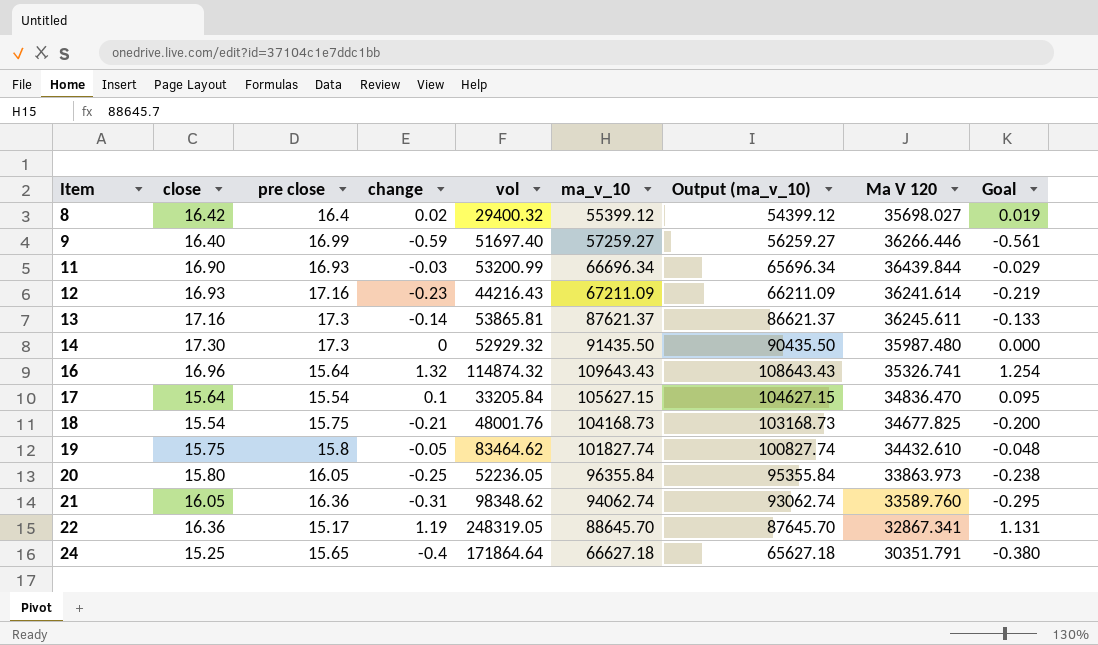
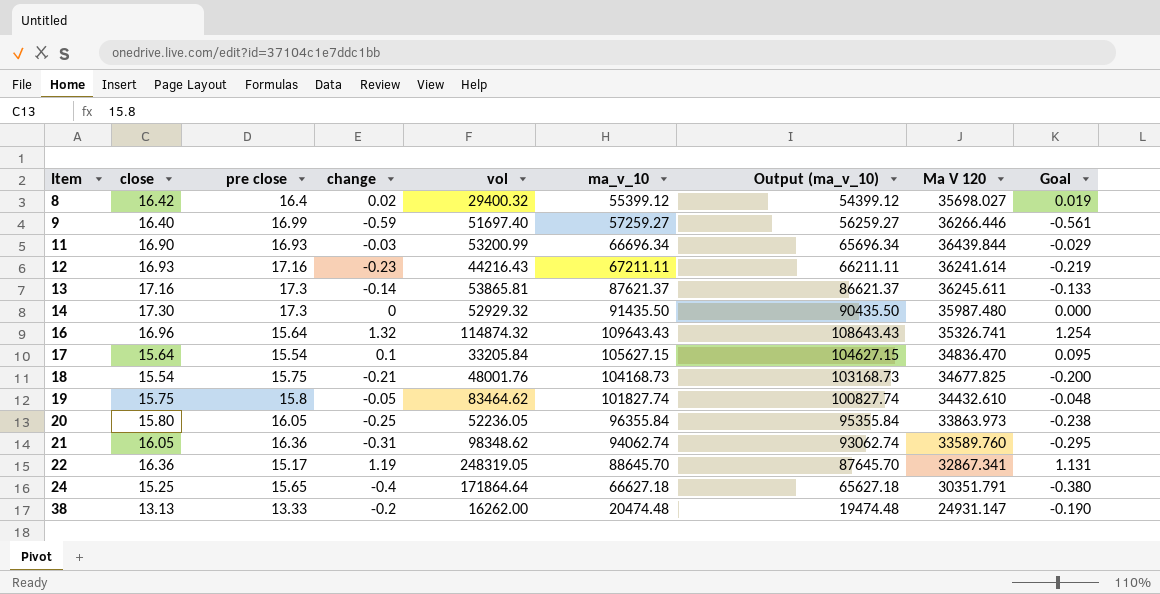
12 | ma_v_10: 67211.09 -> 67211.11
12 | Output (ma_v_10): 66211.09 -> 66211.11
row 38: none -> 13.13 | 13.33 | -0.2 | 16262.00 | 20474.48 | 19474.48 | 24931.147 | -0.190

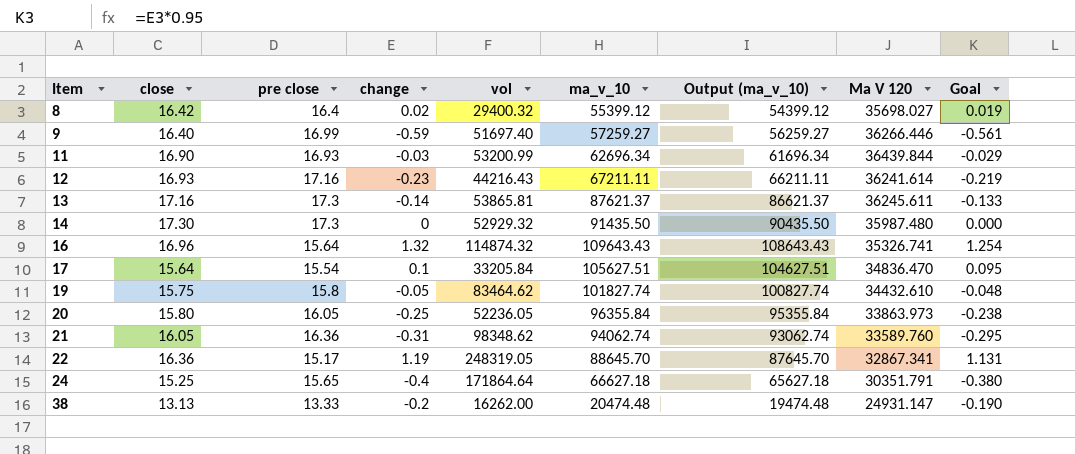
row 18: 15.54 | 15.75 | -0.21 | 48001.76 | 104168.73 | 103168.73 | 34677.825 | -0.200 -> none
11 | ma_v_10: 66696.34 -> 62696.34
11 | Output (ma_v_10): 65696.34 -> 61696.34
17 | ma_v_10: 105627.15 -> 105627.51
17 | Output (ma_v_10): 104627.15 -> 104627.51

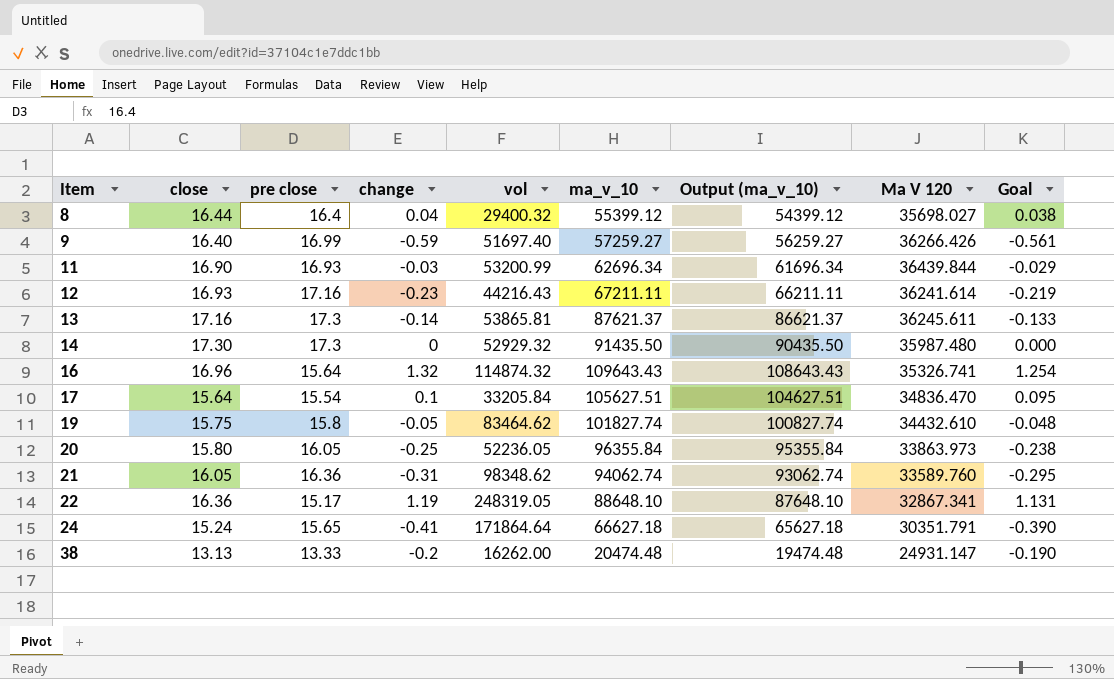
8 | close: 16.42 -> 16.44
8 | change: 0.02 -> 0.04
8 | Goal: 0.019 -> 0.038
9 | Ma V 120: 36266.446 -> 36266.426
22 | ma_v_10: 88645.70 -> 88648.10
22 | Output (ma_v_10): 87645.70 -> 87648.10
24 | close: 15.25 -> 15.24
24 | change: -0.4 -> -0.41
24 | Goal: -0.380 -> -0.390

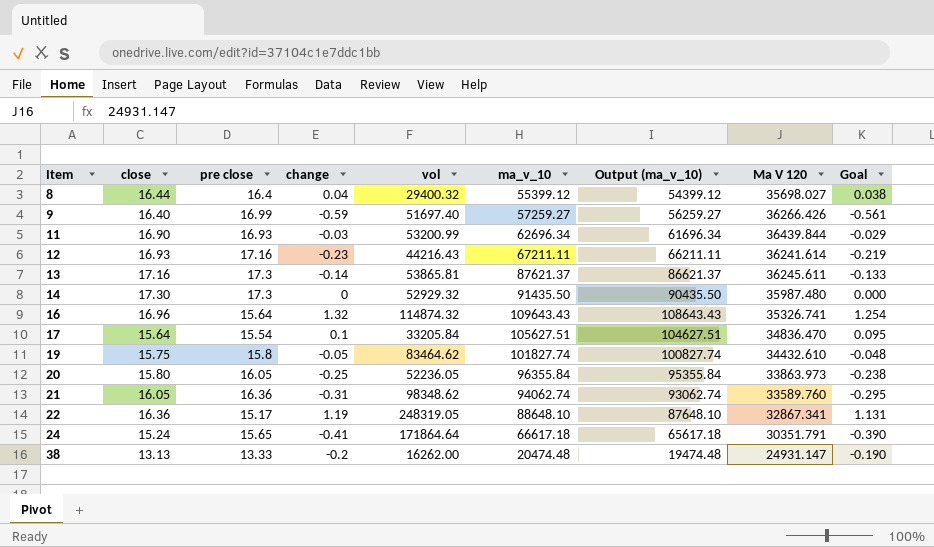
24 | ma_v_10: 66627.18 -> 66617.18
24 | Output (ma_v_10): 65627.18 -> 65617.18

